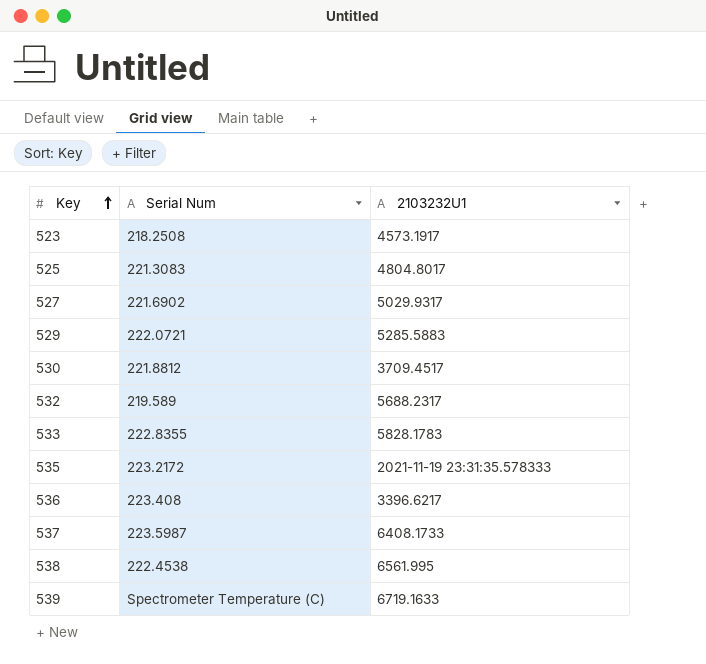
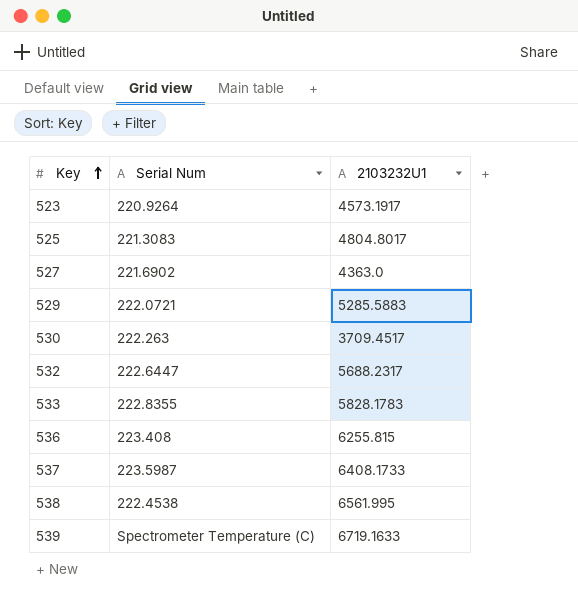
row 535: 223.2172 | 2021-11-19 23:31:35.578333 -> none
523 | Serial Num: 218.2508 -> 220.9264
527 | 2103232U1: 5029.9317 -> 4363.0
530 | Serial Num: 221.8812 -> 222.263
532 | Serial Num: 219.589 -> 222.6447
536 | 2103232U1: 3396.6217 -> 6255.815

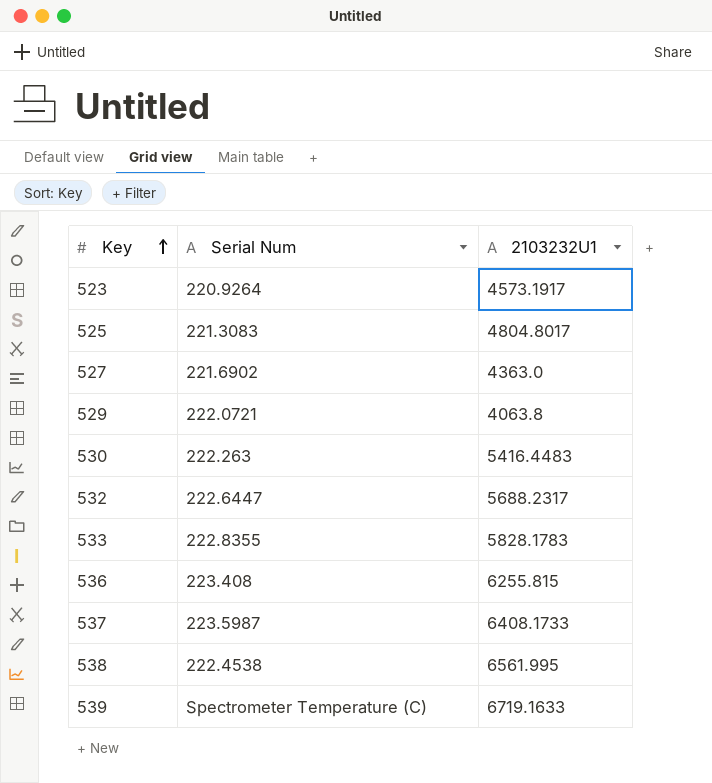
529 | 2103232U1: 5285.5883 -> 4063.8
530 | 2103232U1: 3709.4517 -> 5416.4483

